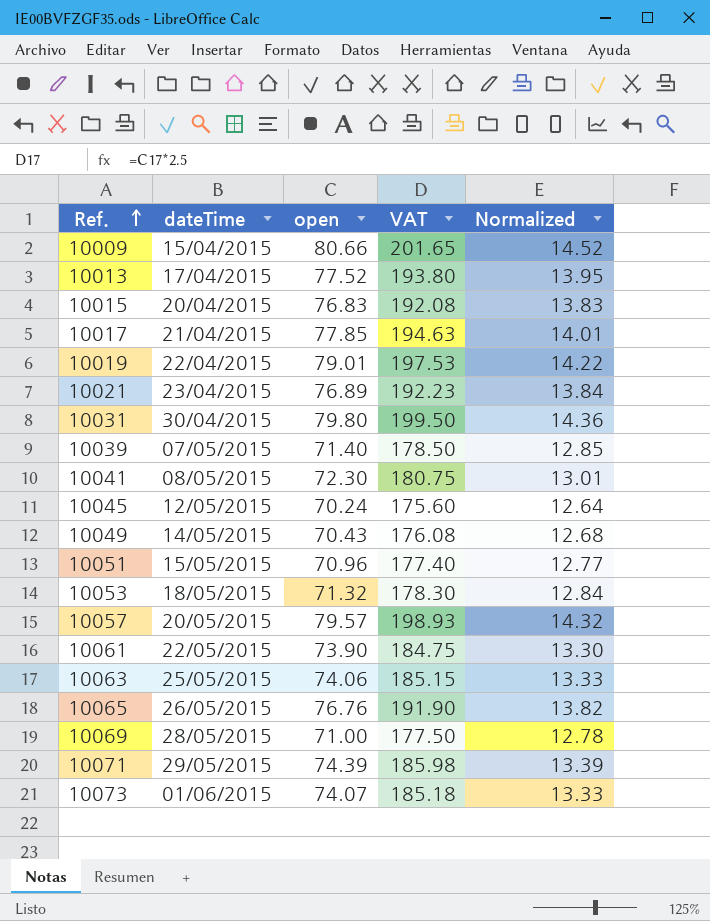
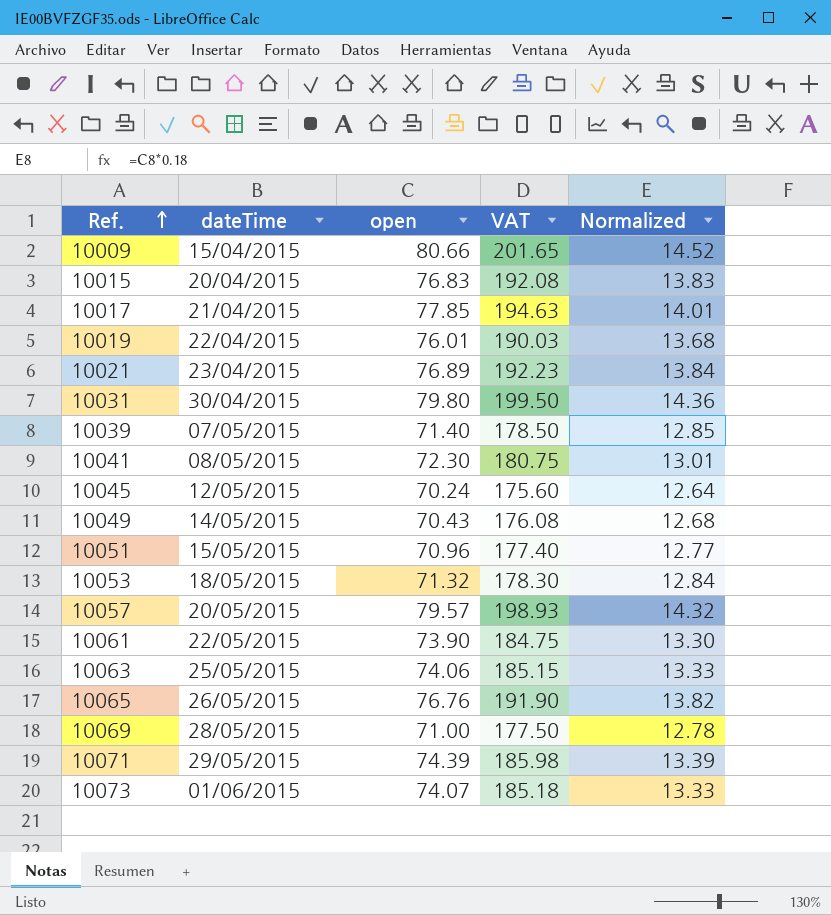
row 10013: 17/04/2015 | 77.52 | 193.80 | 13.95 -> none
10019 | open: 79.01 -> 76.01
10019 | VAT: 197.53 -> 190.03
10019 | Normalized: 14.22 -> 13.68

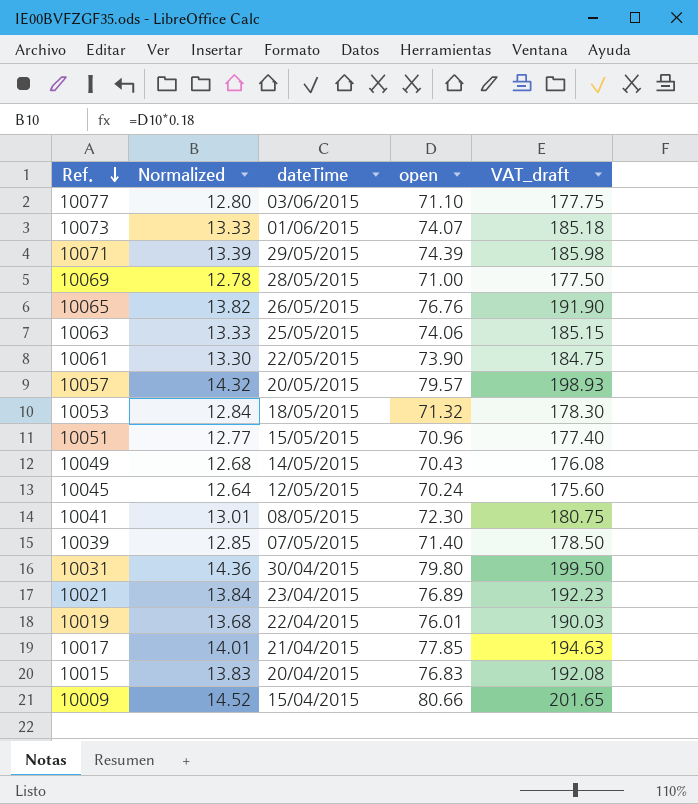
row order: Ref. ascending -> Ref. descending
column Normalized | position: 5 -> 2
column name: VAT -> VAT_draft
row 10077: none -> 12.80 | 03/06/2015 | 71.10 | 177.75

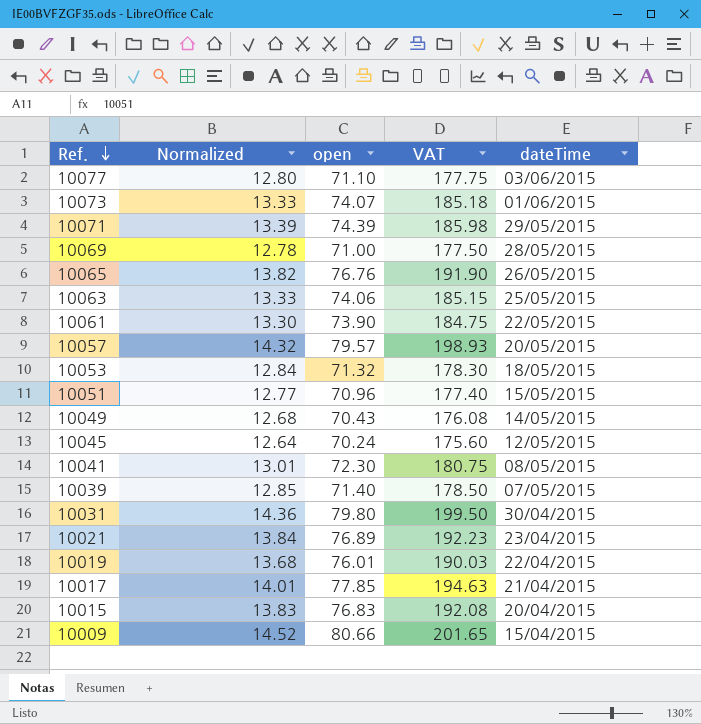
column name: VAT_draft -> VAT
column dateTime | position: 3 -> 5

